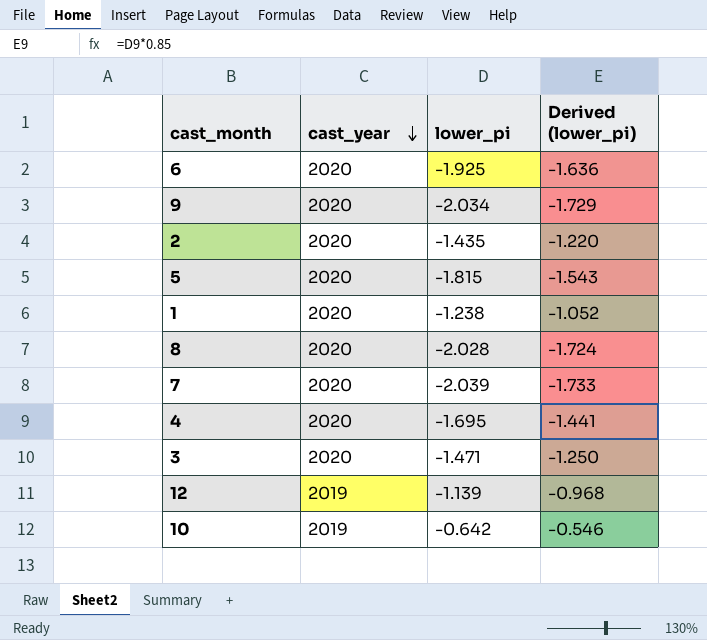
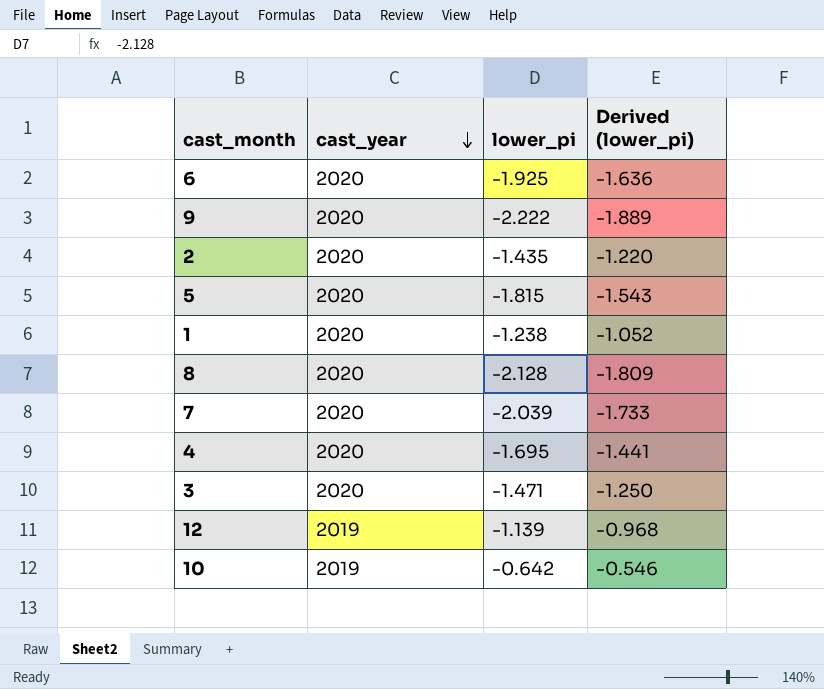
9 | lower_pi: -2.034 -> -2.222
9 | Derived (lower_pi): -1.729 -> -1.889
8 | lower_pi: -2.028 -> -2.128
8 | Derived (lower_pi): -1.724 -> -1.809

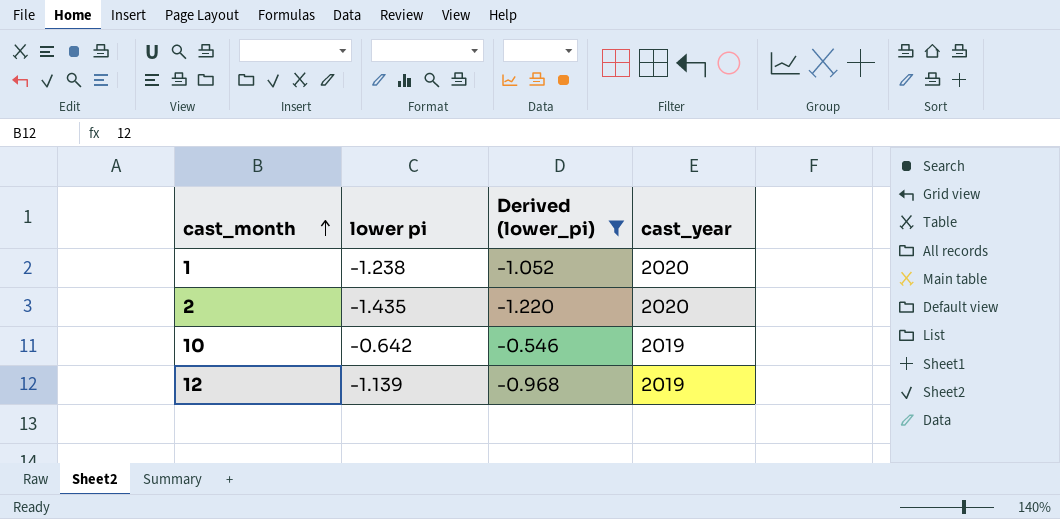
filter: none -> Derived (lower_pi) >= -1.220
row order: cast_year descending -> cast_month ascending
column name: lower_pi -> lower pi
column cast_year | position: 2 -> 4

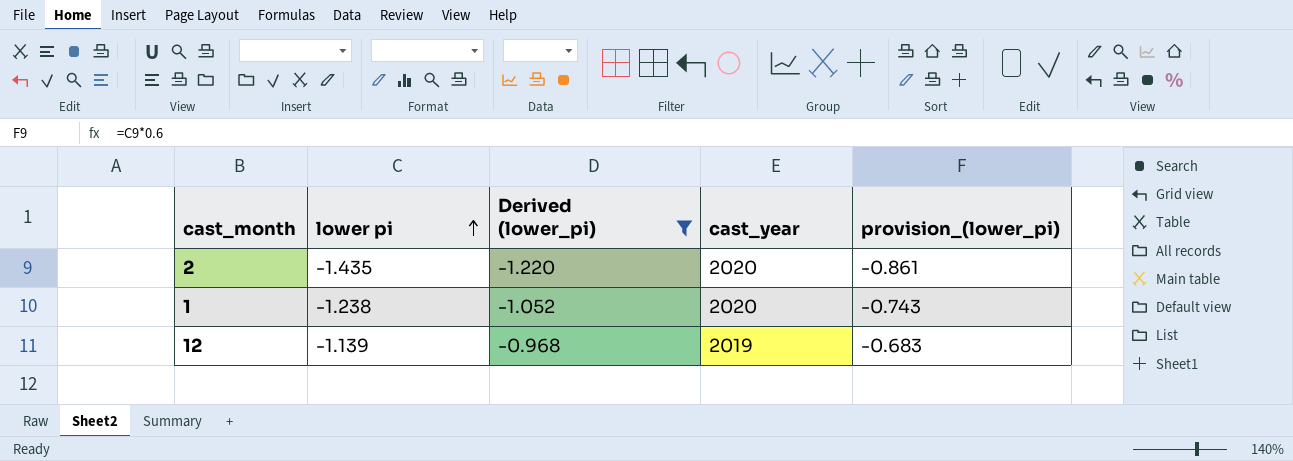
row order: cast_month ascending -> lower pi ascending
column provision_(lower_pi) | formula: none -> [lower pi] * 0.6
row 10: -0.642 | -0.546 | 2019 -> none

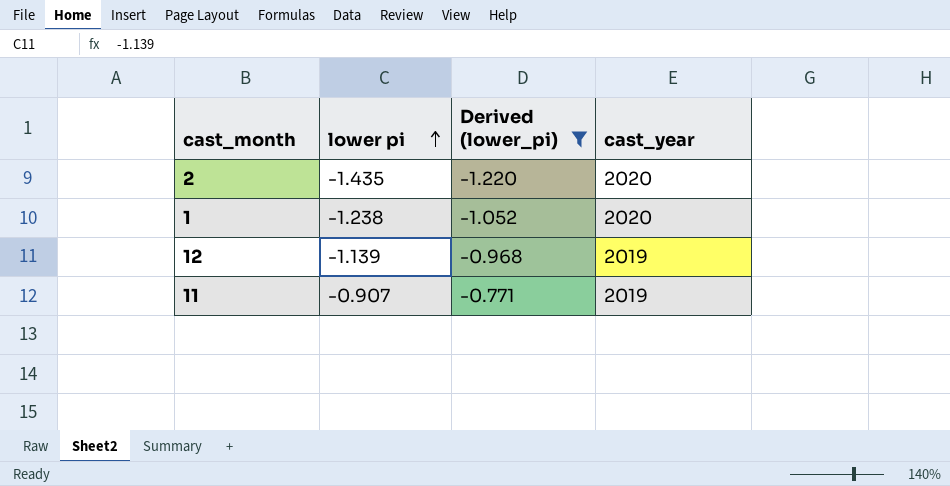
column provision_(lower_pi) | formula: [lower pi] * 0.6 -> none
row 11: none -> -0.907 | -0.771 | 2019

